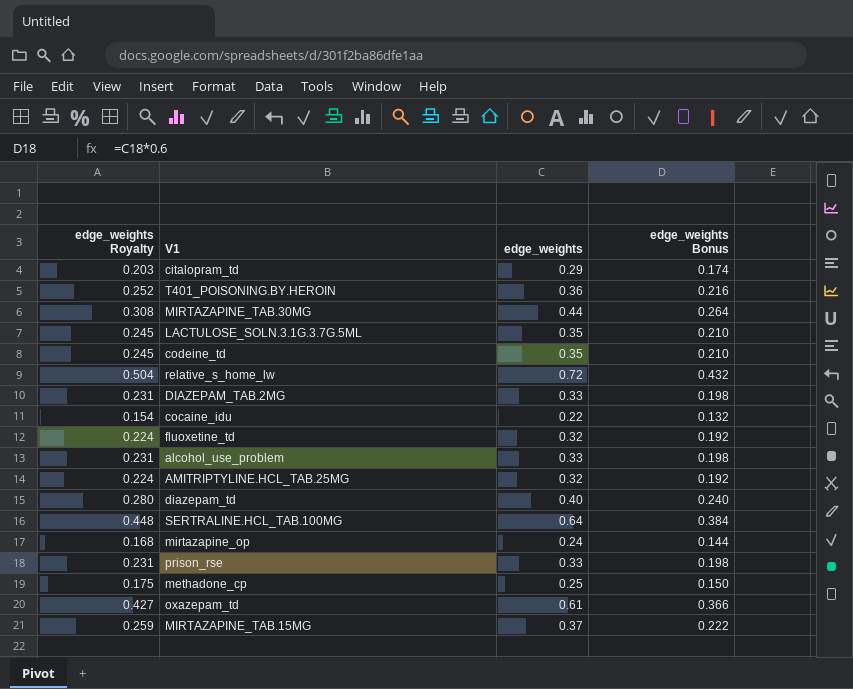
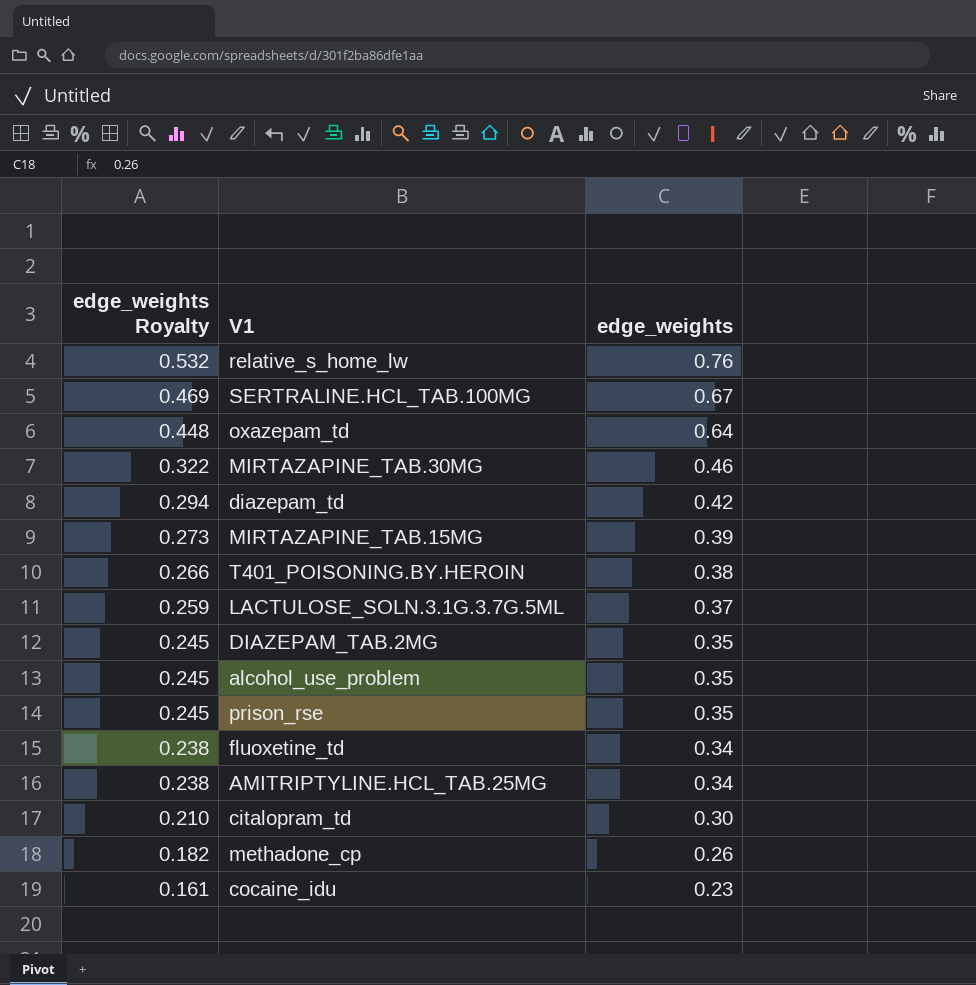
row order: none -> edge_weights Royalty descending
column edge_weights Bonus | formula: [edge_weights] * 0.6 -> none
row codeine_td: 0.245 | 0.35 | 0.210 -> none
row mirtazapine_op: 0.168 | 0.24 | 0.144 -> none
relative_s_home_lw | edge_weights Royalty: 0.504 -> 0.532
relative_s_home_lw | edge_weights: 0.72 -> 0.76
SERTRALINE.HCL_TAB.100MG | edge_weights Royalty: 0.448 -> 0.469
SERTRALINE.HCL_TAB.100MG | edge_weights: 0.64 -> 0.67
oxazepam_td | edge_weights Royalty: 0.427 -> 0.448
oxazepam_td | edge_weights: 0.61 -> 0.64
MIRTAZAPINE_TAB.30MG | edge_weights Royalty: 0.308 -> 0.322
MIRTAZAPINE_TAB.30MG | edge_weights: 0.44 -> 0.46
diazepam_td | edge_weights Royalty: 0.280 -> 0.294
diazepam_td | edge_weights: 0.40 -> 0.42
MIRTAZAPINE_TAB.15MG | edge_weights Royalty: 0.259 -> 0.273
MIRTAZAPINE_TAB.15MG | edge_weights: 0.37 -> 0.39
T401_POISONING.BY.HEROIN | edge_weights Royalty: 0.252 -> 0.266
T401_POISONING.BY.HEROIN | edge_weights: 0.36 -> 0.38
LACTULOSE_SOLN.3.1G.3.7G.5ML | edge_weights Royalty: 0.245 -> 0.259
LACTULOSE_SOLN.3.1G.3.7G.5ML | edge_weights: 0.35 -> 0.37
DIAZEPAM_TAB.2MG | edge_weights Royalty: 0.231 -> 0.245
DIAZEPAM_TAB.2MG | edge_weights: 0.33 -> 0.35
alcohol_use_problem | edge_weights Royalty: 0.231 -> 0.245
alcohol_use_problem | edge_weights: 0.33 -> 0.35
prison_rse | edge_weights Royalty: 0.231 -> 0.245
prison_rse | edge_weights: 0.33 -> 0.35
fluoxetine_td | edge_weights Royalty: 0.224 -> 0.238
fluoxetine_td | edge_weights: 0.32 -> 0.34
AMITRIPTYLINE.HCL_TAB.25MG | edge_weights Royalty: 0.224 -> 0.238
AMITRIPTYLINE.HCL_TAB.25MG | edge_weights: 0.32 -> 0.34
citalopram_td | edge_weights Royalty: 0.203 -> 0.210
citalopram_td | edge_weights: 0.29 -> 0.30
methadone_cp | edge_weights Royalty: 0.175 -> 0.182
methadone_cp | edge_weights: 0.25 -> 0.26
cocaine_idu | edge_weights Royalty: 0.154 -> 0.161
cocaine_idu | edge_weights: 0.22 -> 0.23

